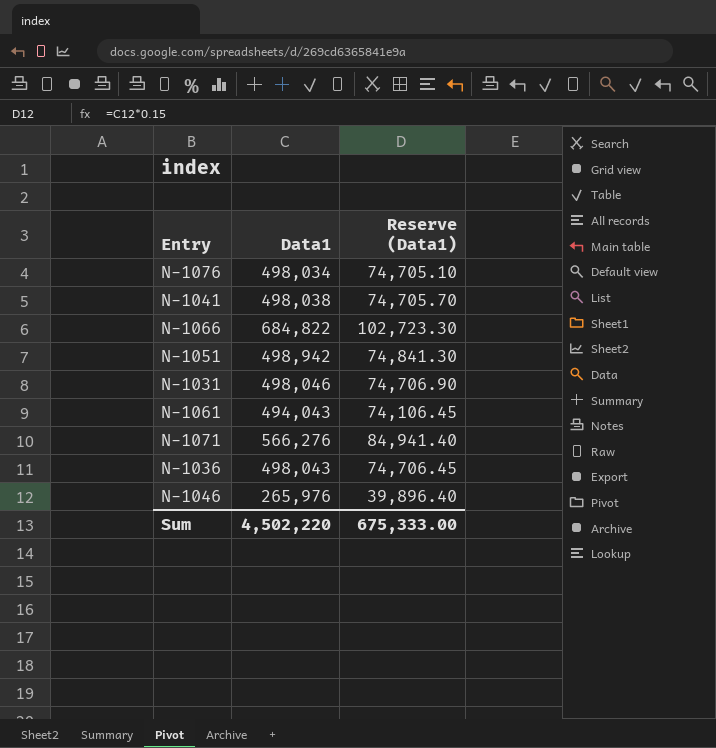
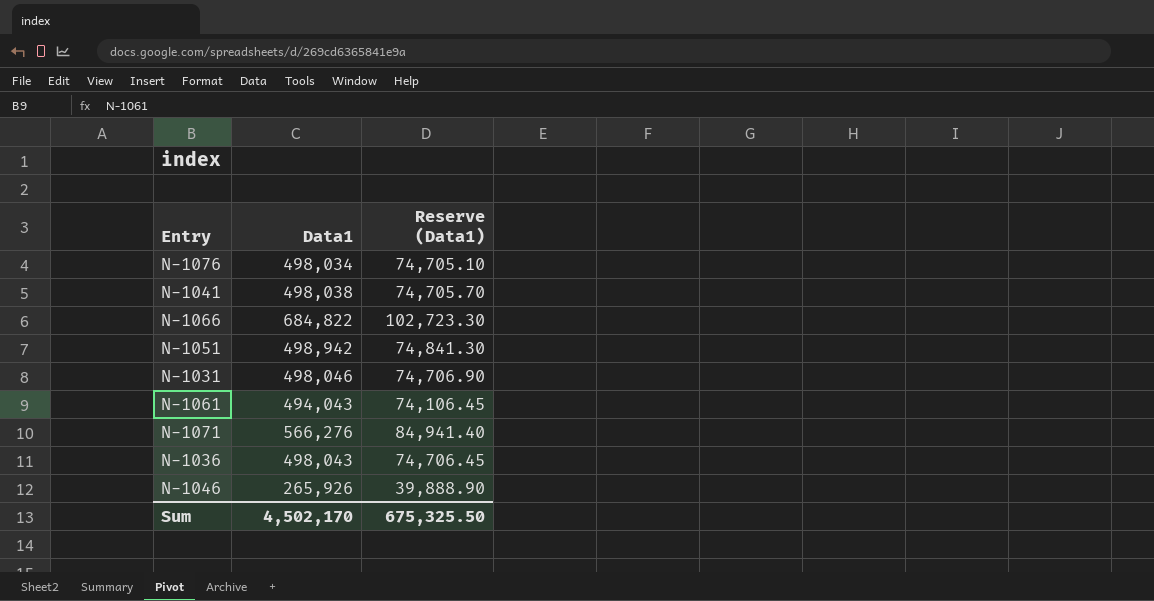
N-1046 | Data1: 265,976 -> 265,926
N-1046 | Reserve (Data1): 39,896.40 -> 39,888.90
Sum | Data1: 4,502,220 -> 4,502,170
Sum | Reserve (Data1): 675,333.00 -> 675,325.50

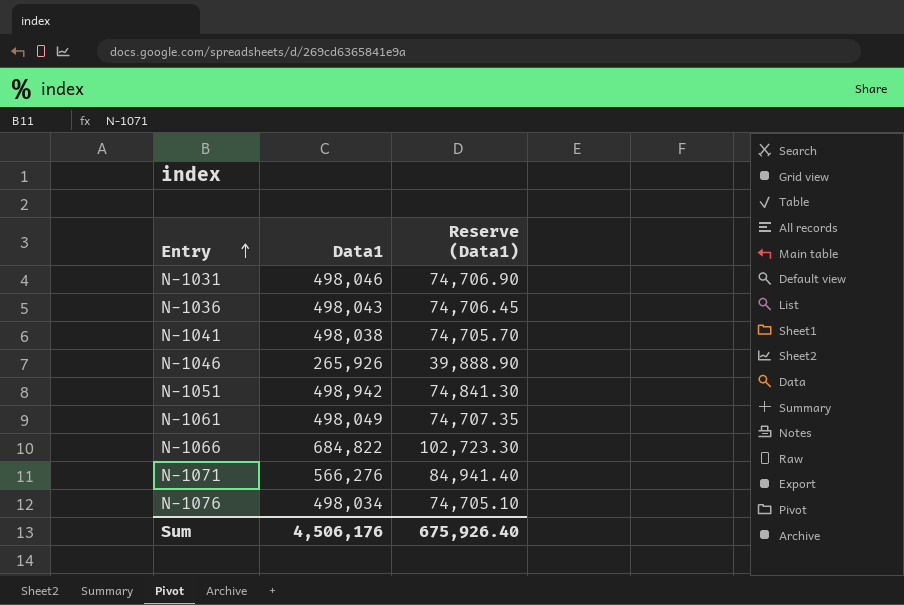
row order: none -> Entry ascending
N-1061 | Data1: 494,043 -> 498,049
N-1061 | Reserve (Data1): 74,106.45 -> 74,707.35
Sum | Data1: 4,502,170 -> 4,506,176
Sum | Reserve (Data1): 675,325.50 -> 675,926.40

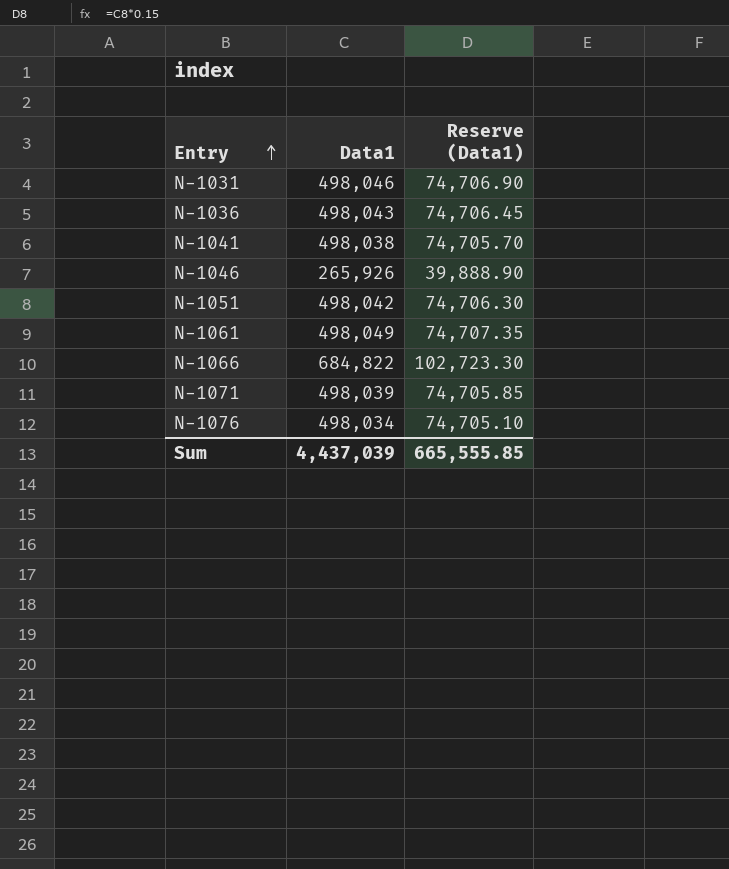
N-1051 | Data1: 498,942 -> 498,042
N-1051 | Reserve (Data1): 74,841.30 -> 74,706.30
N-1071 | Data1: 566,276 -> 498,039
N-1071 | Reserve (Data1): 84,941.40 -> 74,705.85
Sum | Data1: 4,506,176 -> 4,437,039
Sum | Reserve (Data1): 675,926.40 -> 665,555.85

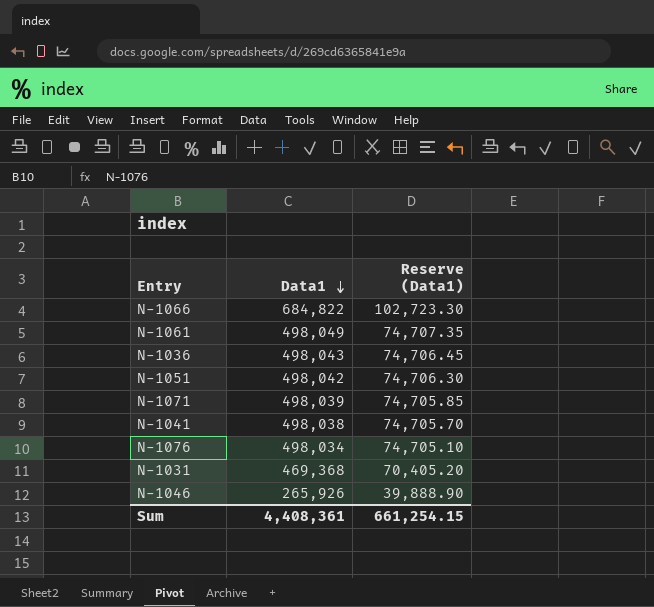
row order: Entry ascending -> Data1 descending
N-1031 | Data1: 498,046 -> 469,368
N-1031 | Reserve (Data1): 74,706.90 -> 70,405.20
Sum | Data1: 4,437,039 -> 4,408,361
Sum | Reserve (Data1): 665,555.85 -> 661,254.15

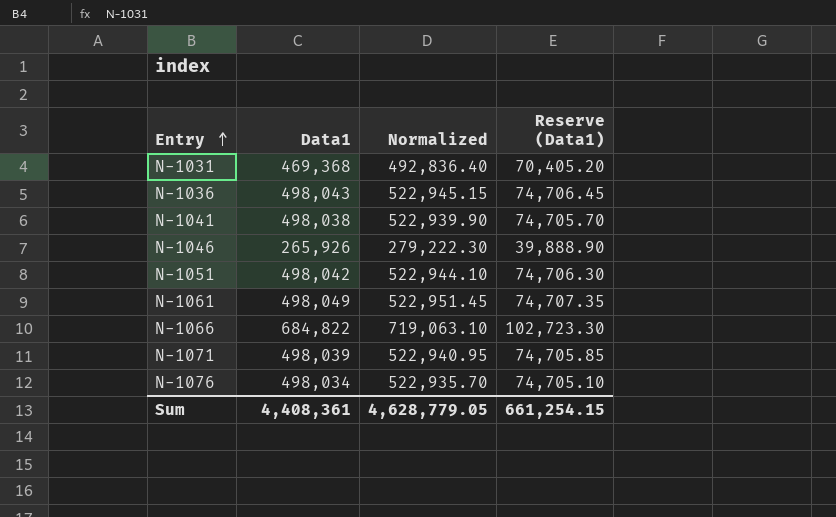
row order: Data1 descending -> Entry ascending
column Normalized | formula: none -> [Data1] * 1.05

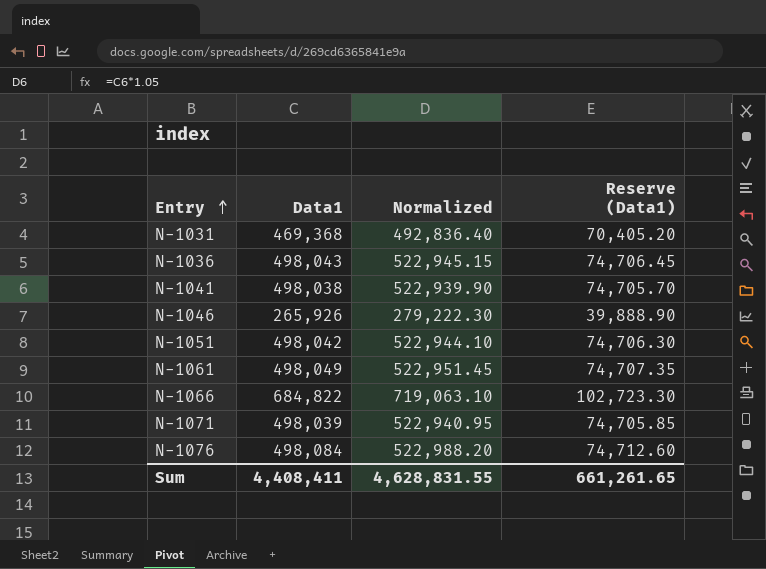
N-1076 | Data1: 498,034 -> 498,084
N-1076 | Normalized: 522,935.70 -> 522,988.20
N-1076 | Reserve (Data1): 74,705.10 -> 74,712.60
Sum | Data1: 4,408,361 -> 4,408,411
Sum | Normalized: 4,628,779.05 -> 4,628,831.55
Sum | Reserve (Data1): 661,254.15 -> 661,261.65

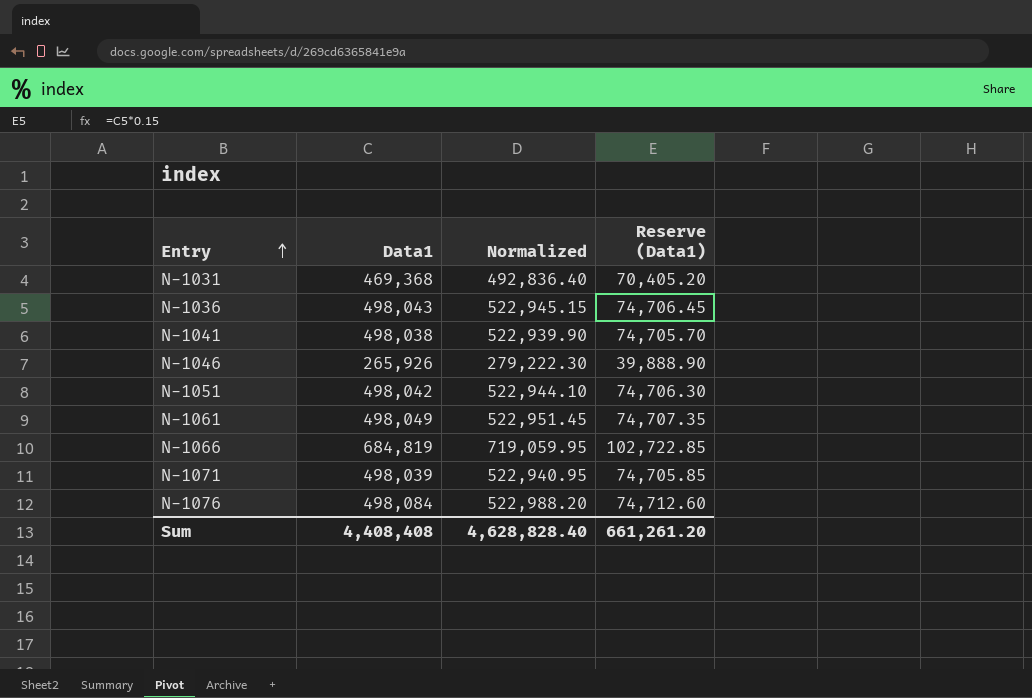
N-1066 | Data1: 684,822 -> 684,819
N-1066 | Normalized: 719,063.10 -> 719,059.95
N-1066 | Reserve (Data1): 102,723.30 -> 102,722.85
Sum | Data1: 4,408,411 -> 4,408,408
Sum | Normalized: 4,628,831.55 -> 4,628,828.40
Sum | Reserve (Data1): 661,261.65 -> 661,261.20

